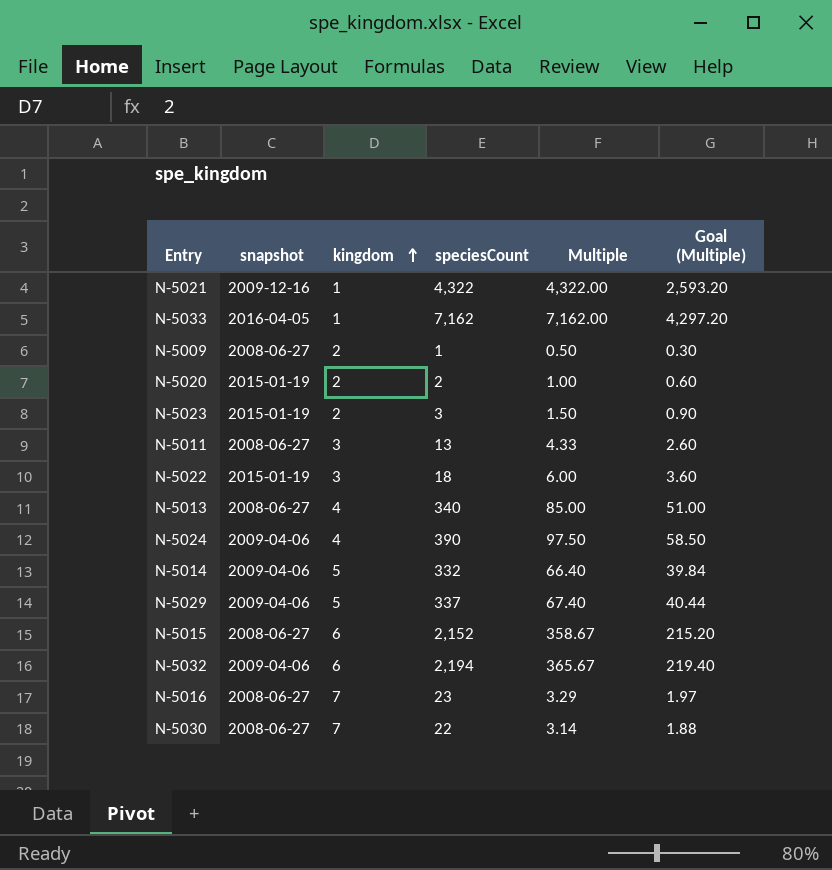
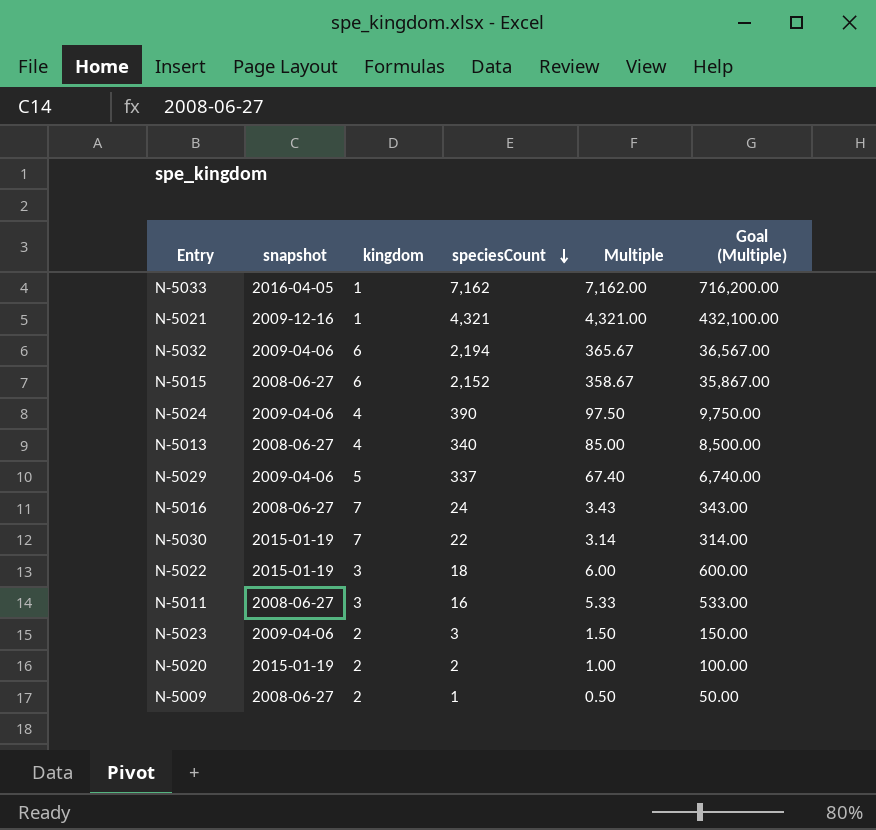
row order: kingdom ascending -> speciesCount descending
column Goal (Multiple) | formula: [Multiple] * 0.6 -> [Multiple] * 100
row N-5014: 2009-04-06 | 5 | 332 | 66.40 | 39.84 -> none
N-5021 | speciesCount: 4,322 -> 4,321
N-5021 | Multiple: 4,322.00 -> 4,321.00
N-5016 | speciesCount: 23 -> 24
N-5016 | Multiple: 3.29 -> 3.43
N-5030 | snapshot: 2008-06-27 -> 2015-01-19
N-5011 | speciesCount: 13 -> 16
N-5011 | Multiple: 4.33 -> 5.33
N-5023 | snapshot: 2015-01-19 -> 2009-04-06

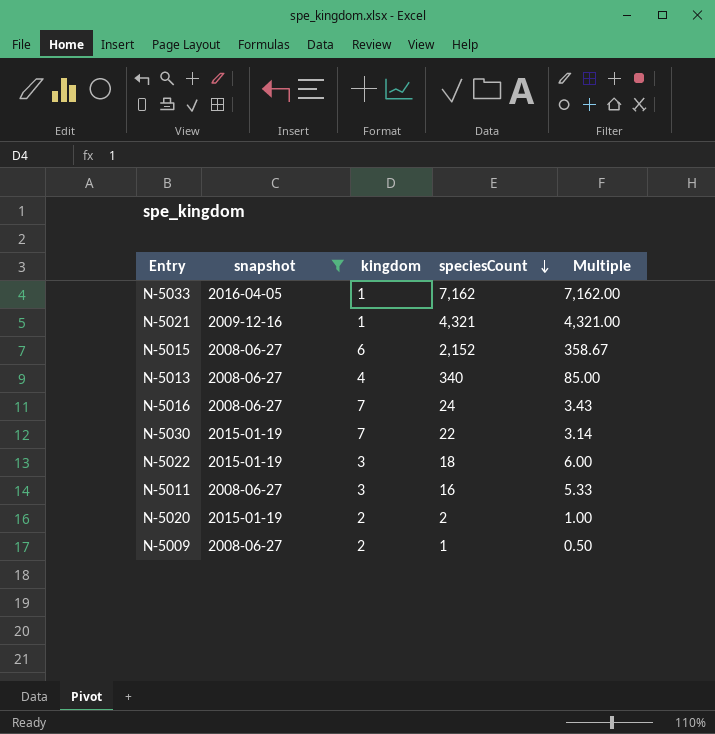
filter: none -> snapshot != 2009-04-06
column Goal (Multiple) | formula: [Multiple] * 100 -> none

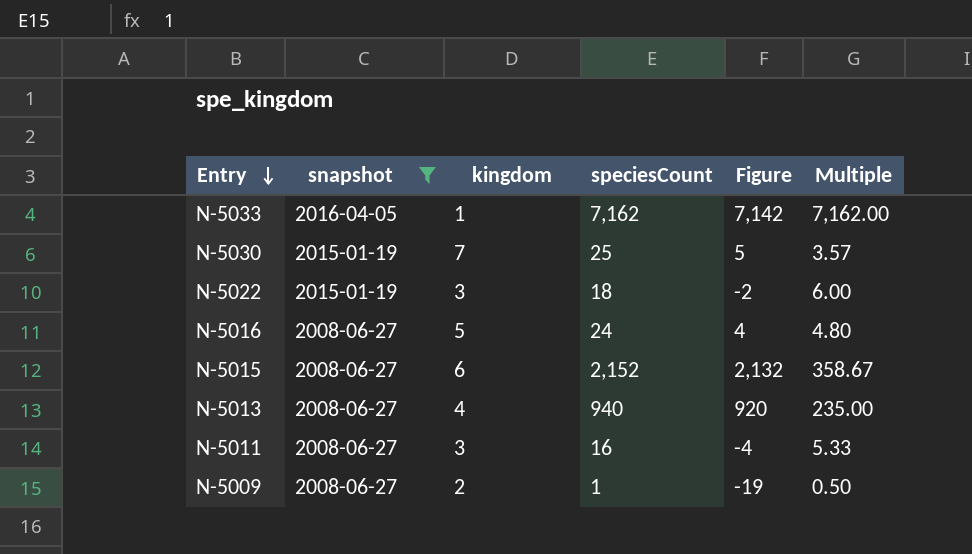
row order: speciesCount descending -> Entry descending
column Figure | formula: none -> [speciesCount] - 20
row N-5021: 2009-12-16 | 1 | 4,321 | 4,321.00 -> none
row N-5020: 2015-01-19 | 2 | 2 | 1.00 -> none
N-5030 | speciesCount: 22 -> 25
N-5030 | Multiple: 3.14 -> 3.57
N-5016 | kingdom: 7 -> 5
N-5016 | Multiple: 3.43 -> 4.80
N-5013 | speciesCount: 340 -> 940
N-5013 | Multiple: 85.00 -> 235.00

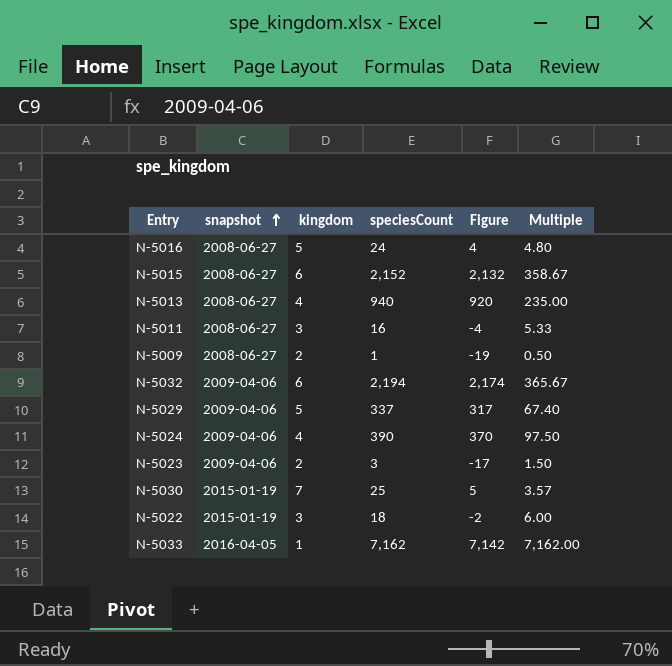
filter: snapshot != 2009-04-06 -> none
row order: Entry descending -> snapshot ascending

